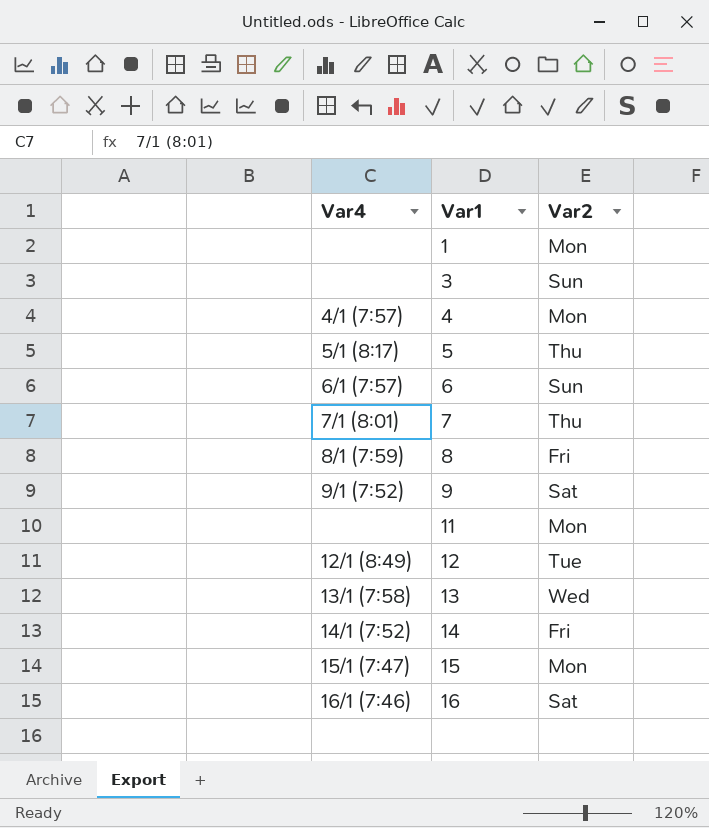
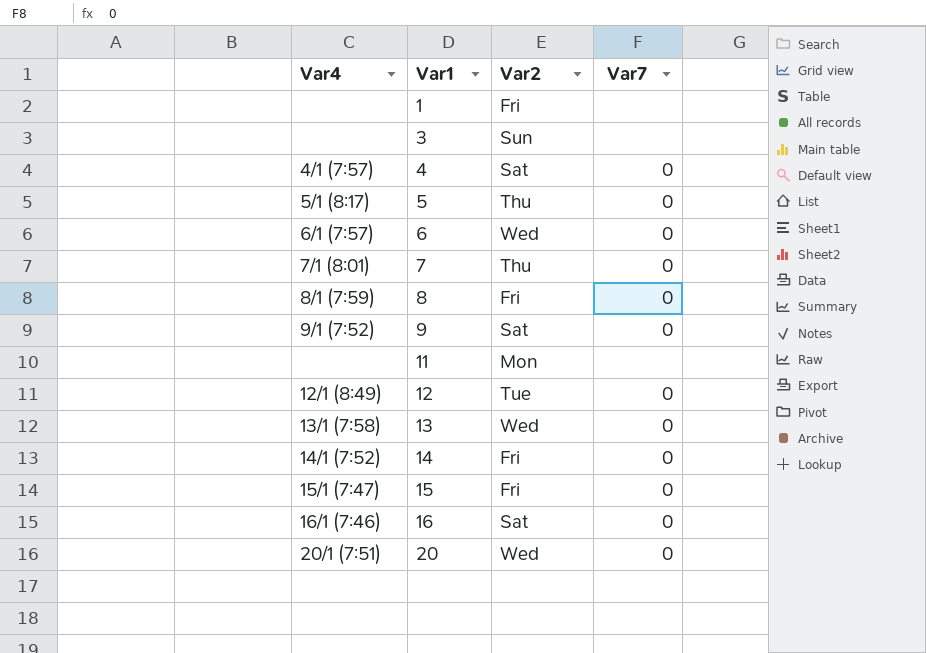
column Var7 | position: none -> 4
1 | Var2: Mon -> Fri
4 | Var2: Mon -> Sat
6 | Var2: Sun -> Wed
15 | Var2: Mon -> Fri
row 20: none -> 20/1 (7:51) | Wed | 0

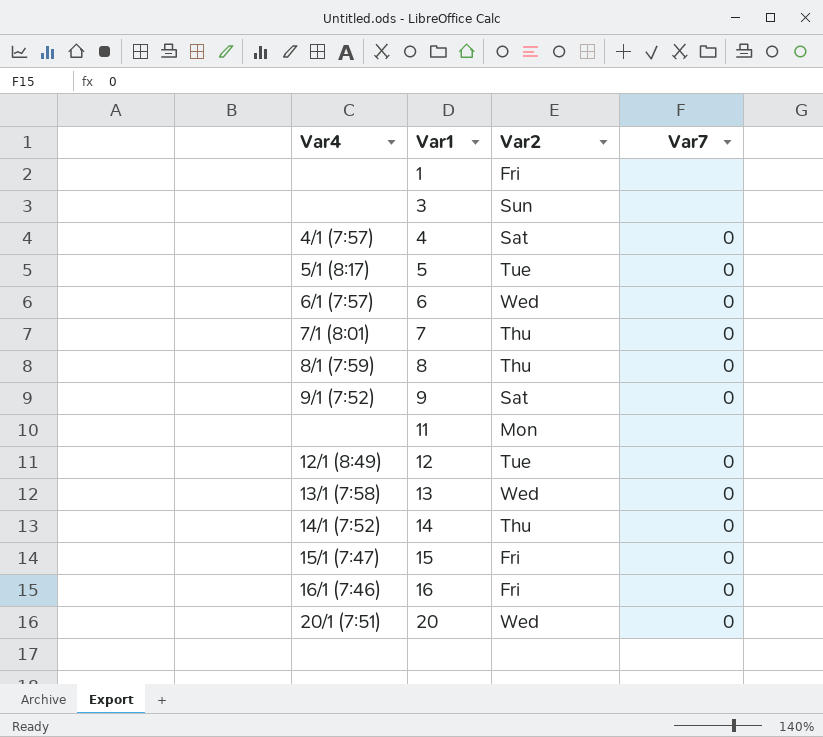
5 | Var2: Thu -> Tue
8 | Var2: Fri -> Thu
14 | Var2: Fri -> Thu
16 | Var2: Sat -> Fri

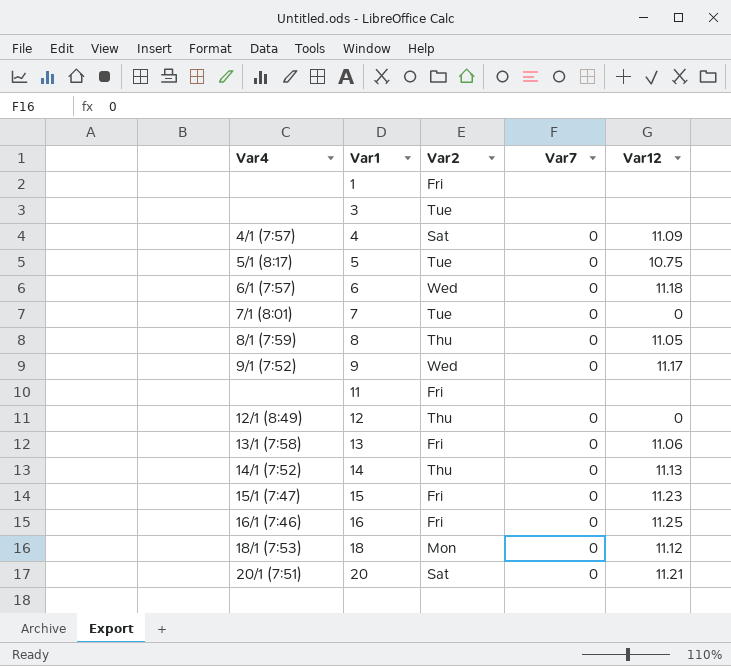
column Var12 | position: none -> 5
3 | Var2: Sun -> Tue
7 | Var2: Thu -> Tue
9 | Var2: Sat -> Wed
11 | Var2: Mon -> Fri
12 | Var2: Tue -> Thu
13 | Var2: Wed -> Fri
row 18: none -> 18/1 (7:53) | Mon | 0 | 11.12
20 | Var2: Wed -> Sat

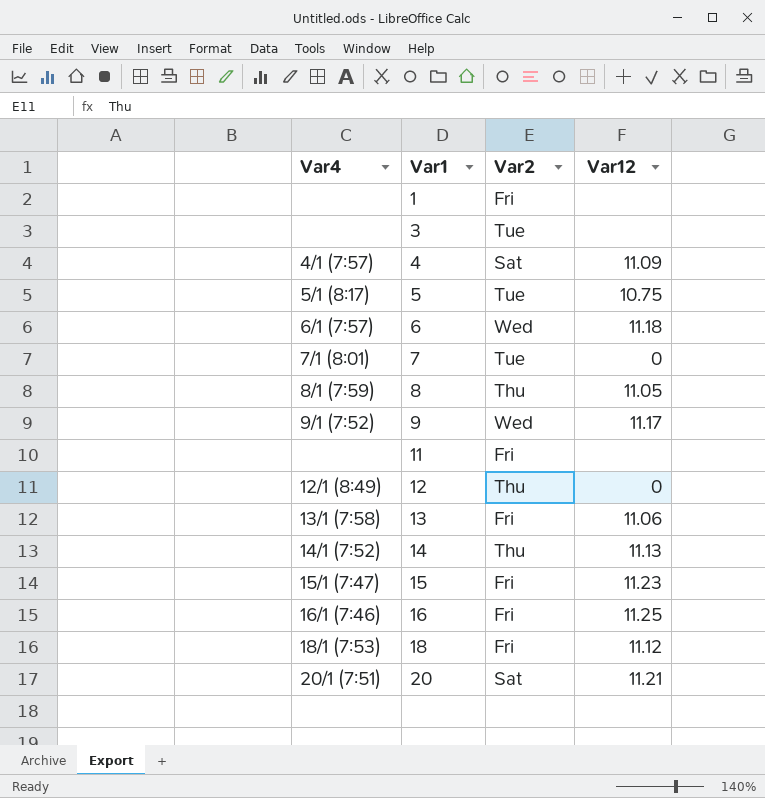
column Var7 | position: 4 -> none
18 | Var2: Mon -> Fri

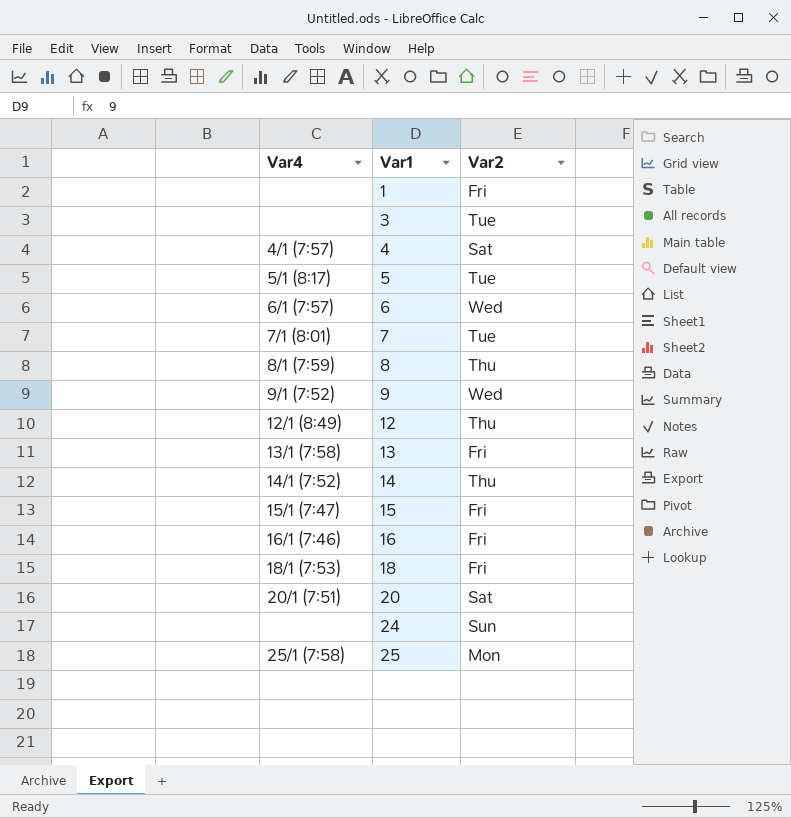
column Var12 | position: 4 -> none
row 11: none | Fri | none -> none
row 24: none -> none | Sun
row 25: none -> 25/1 (7:58) | Mon

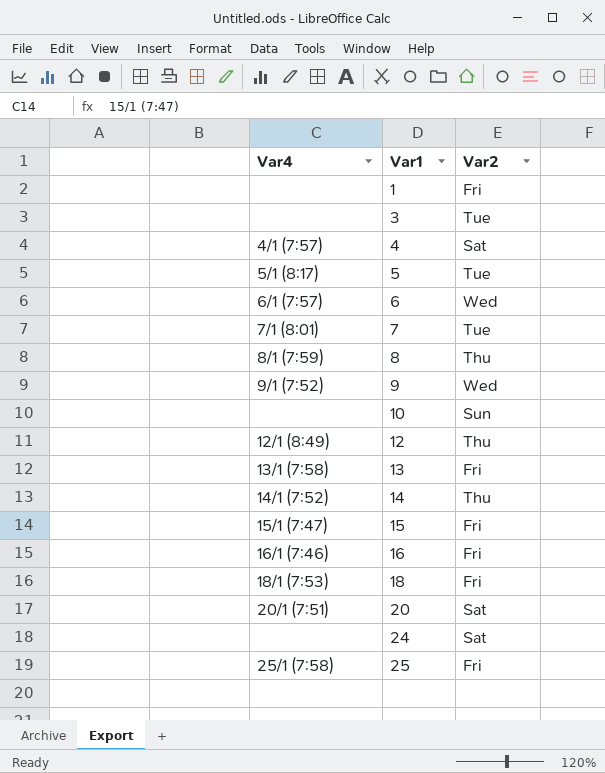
row 10: none -> none | Sun
24 | Var2: Sun -> Sat
25 | Var2: Mon -> Fri

